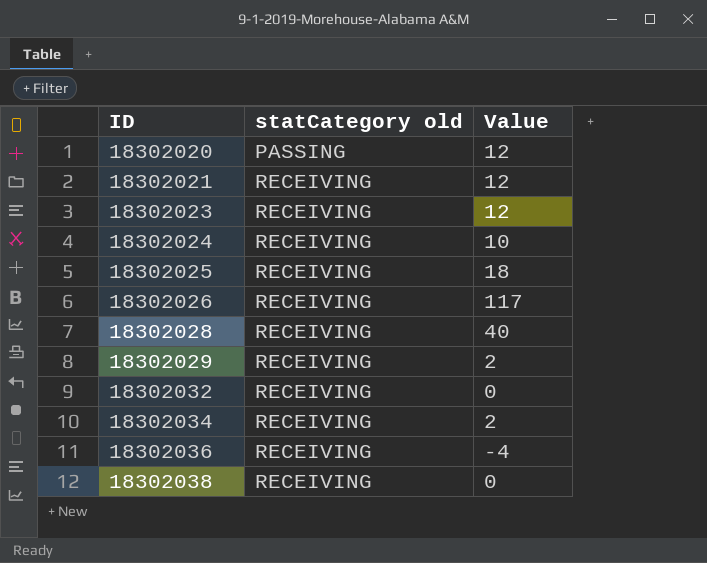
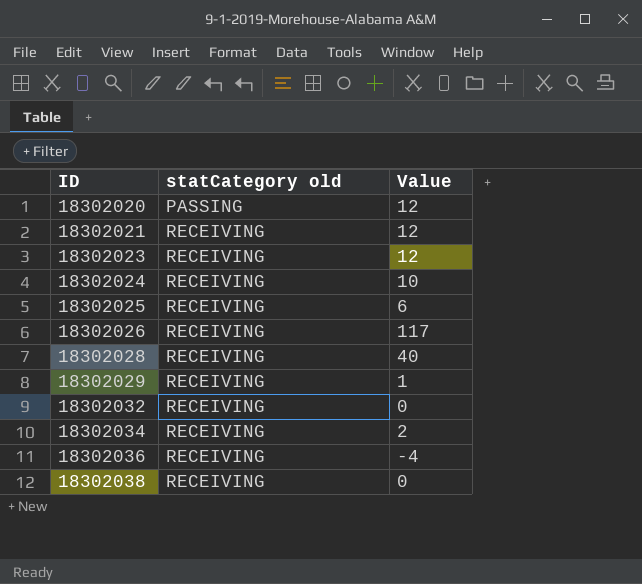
18302025 | Value: 18 -> 6
18302029 | Value: 2 -> 1

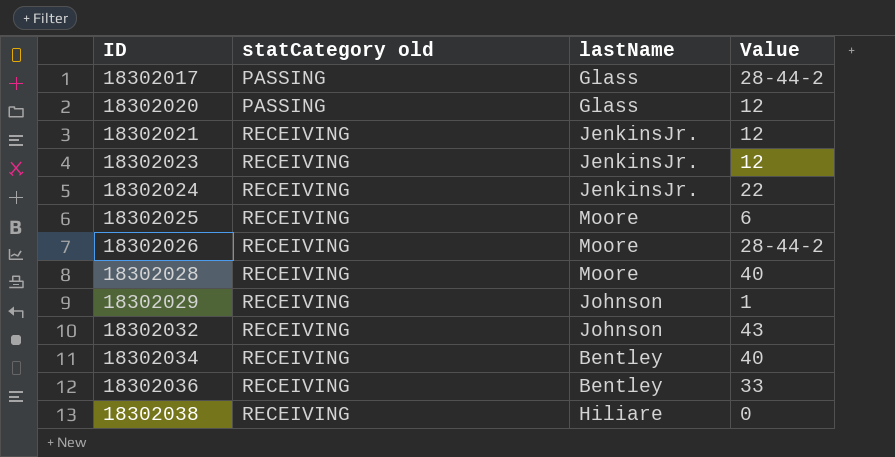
column lastName | position: none -> 3
row 18302017: none -> PASSING | Glass | 28-44-2
18302024 | Value: 10 -> 22
18302026 | Value: 117 -> 28-44-2
18302032 | Value: 0 -> 43
18302034 | Value: 2 -> 40
18302036 | Value: -4 -> 33

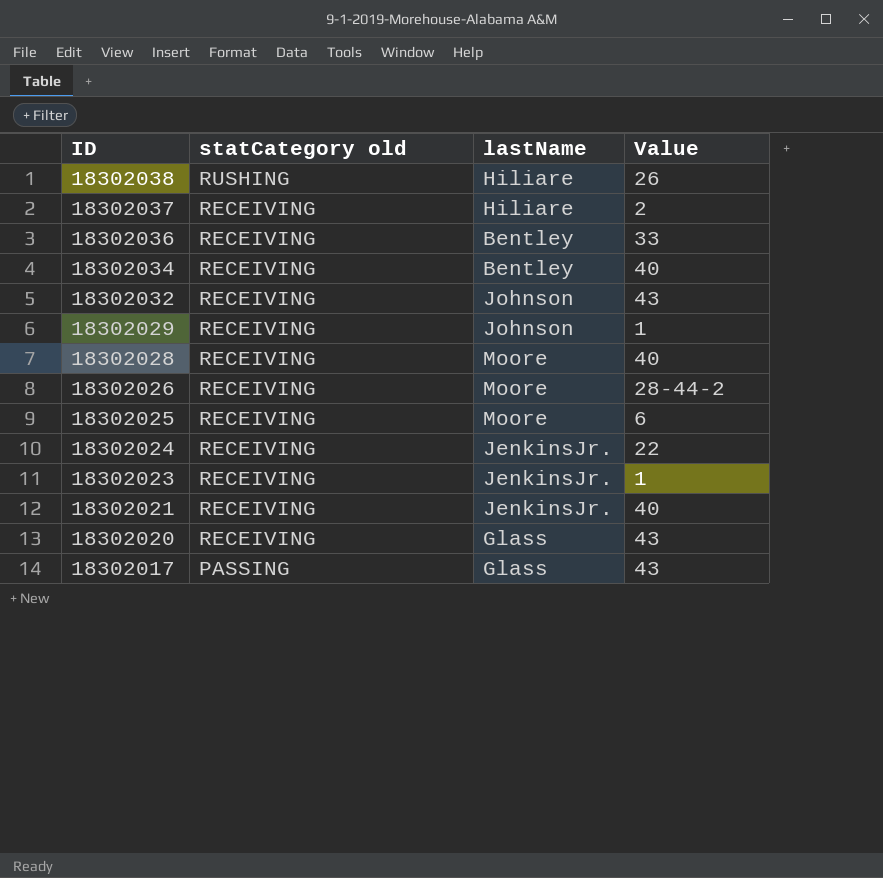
row order: ID ascending -> ID descending
18302038 | statCategory old: RECEIVING -> RUSHING
18302038 | Value: 0 -> 26
row 18302037: none -> RECEIVING | Hiliare | 2
18302023 | Value: 12 -> 1
18302021 | Value: 12 -> 40
18302020 | statCategory old: PASSING -> RECEIVING
18302020 | Value: 12 -> 43
18302017 | Value: 28-44-2 -> 43

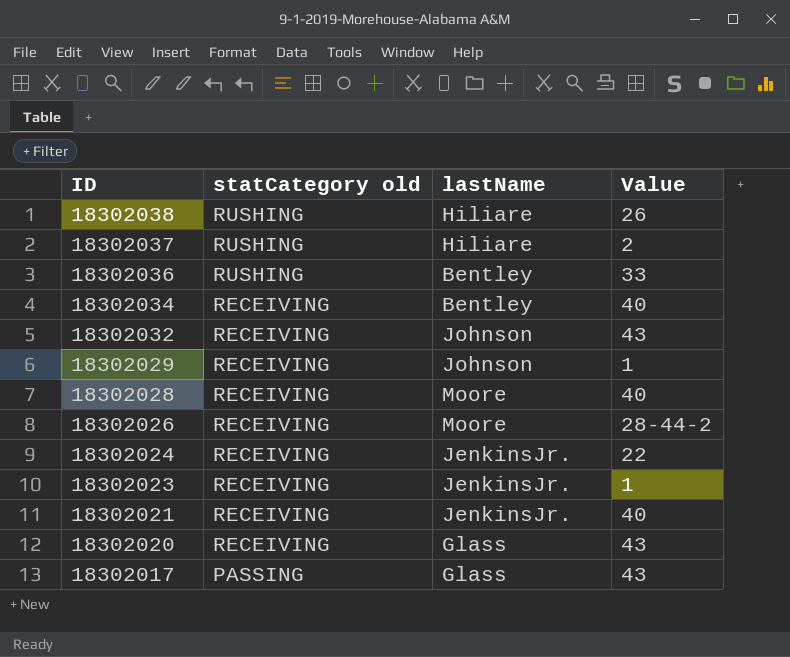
row 18302025: RECEIVING | Moore | 6 -> none
18302037 | statCategory old: RECEIVING -> RUSHING
18302036 | statCategory old: RECEIVING -> RUSHING

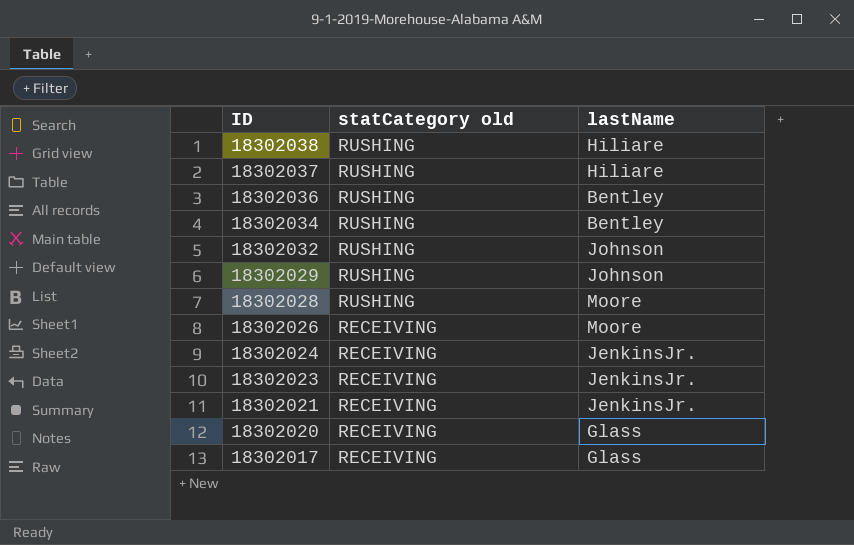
column Value | position: 4 -> none
18302034 | statCategory old: RECEIVING -> RUSHING
18302032 | statCategory old: RECEIVING -> RUSHING
18302029 | statCategory old: RECEIVING -> RUSHING
18302028 | statCategory old: RECEIVING -> RUSHING
18302017 | statCategory old: PASSING -> RECEIVING

